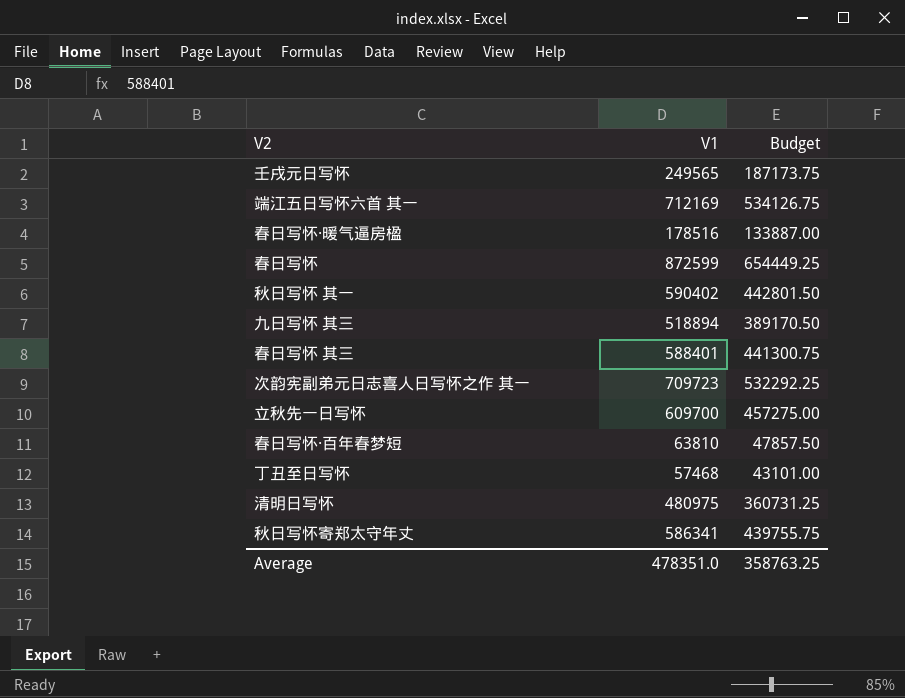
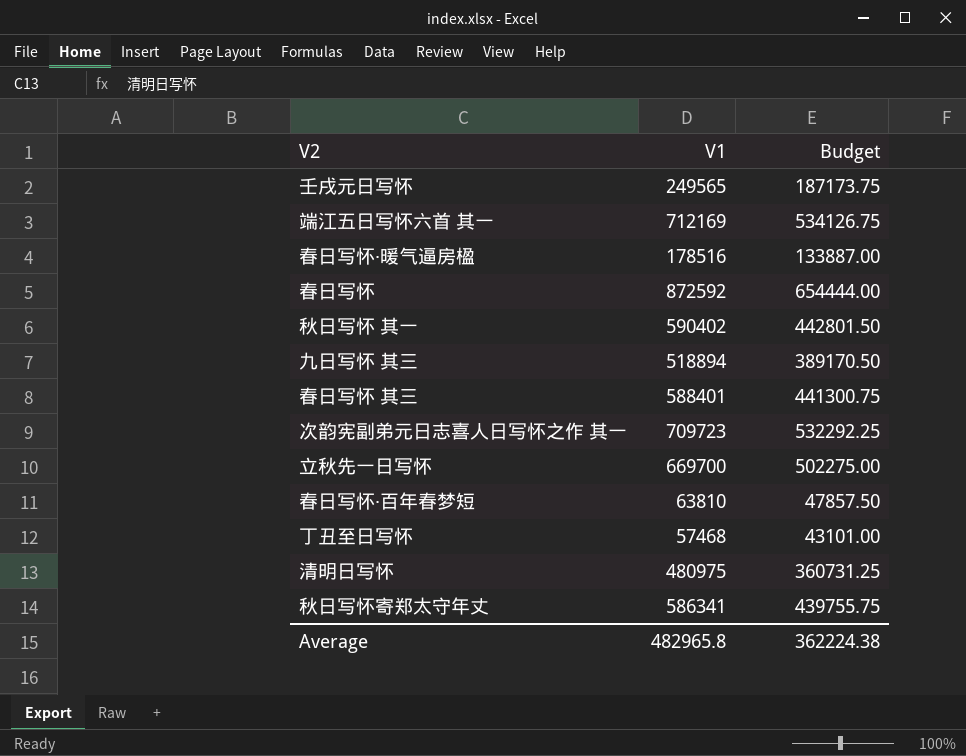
春日写怀 | V1: 872599 -> 872592
春日写怀 | Budget: 654449.25 -> 654444.00
立秋先一日写怀 | V1: 609700 -> 669700
立秋先一日写怀 | Budget: 457275.00 -> 502275.00
Average | V1: 478351.0 -> 482965.8
Average | Budget: 358763.25 -> 362224.38

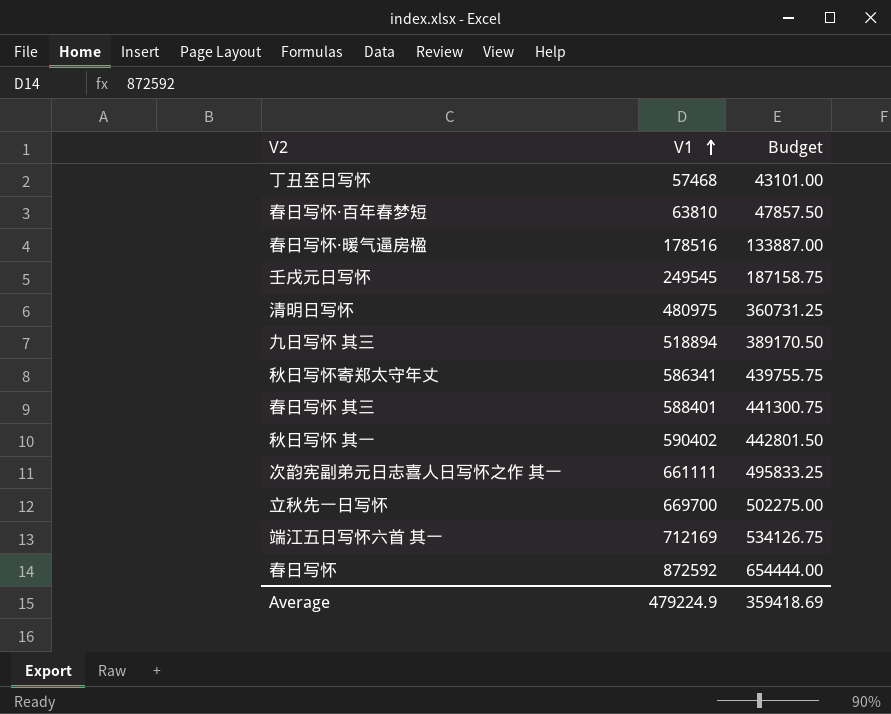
row order: none -> V1 ascending
壬戌元日写怀 | V1: 249565 -> 249545
壬戌元日写怀 | Budget: 187173.75 -> 187158.75
次韵宪副弟元日志喜人日写怀之作 其一 | V1: 709723 -> 661111
次韵宪副弟元日志喜人日写怀之作 其一 | Budget: 532292.25 -> 495833.25
Average | V1: 482965.8 -> 479224.9
Average | Budget: 362224.38 -> 359418.69

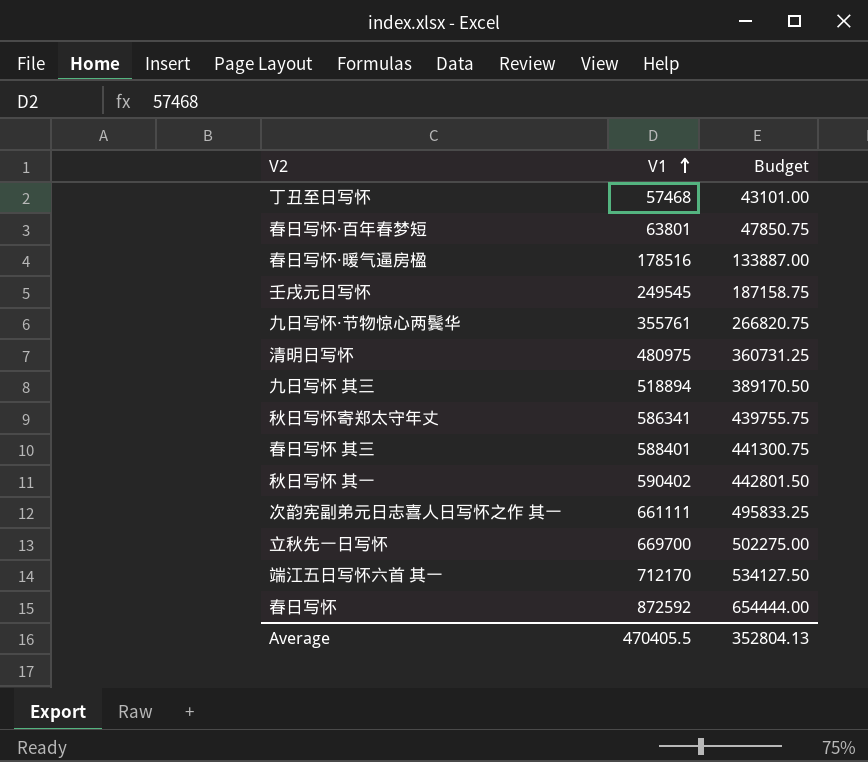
春日写怀·百年春梦短 | V1: 63810 -> 63801
春日写怀·百年春梦短 | Budget: 47857.50 -> 47850.75
row 九日写怀·节物惊心两鬓华: none -> 355761 | 266820.75
端江五日写怀六首 其一 | V1: 712169 -> 712170
端江五日写怀六首 其一 | Budget: 534126.75 -> 534127.50
Average | V1: 479224.9 -> 470405.5
Average | Budget: 359418.69 -> 352804.13

